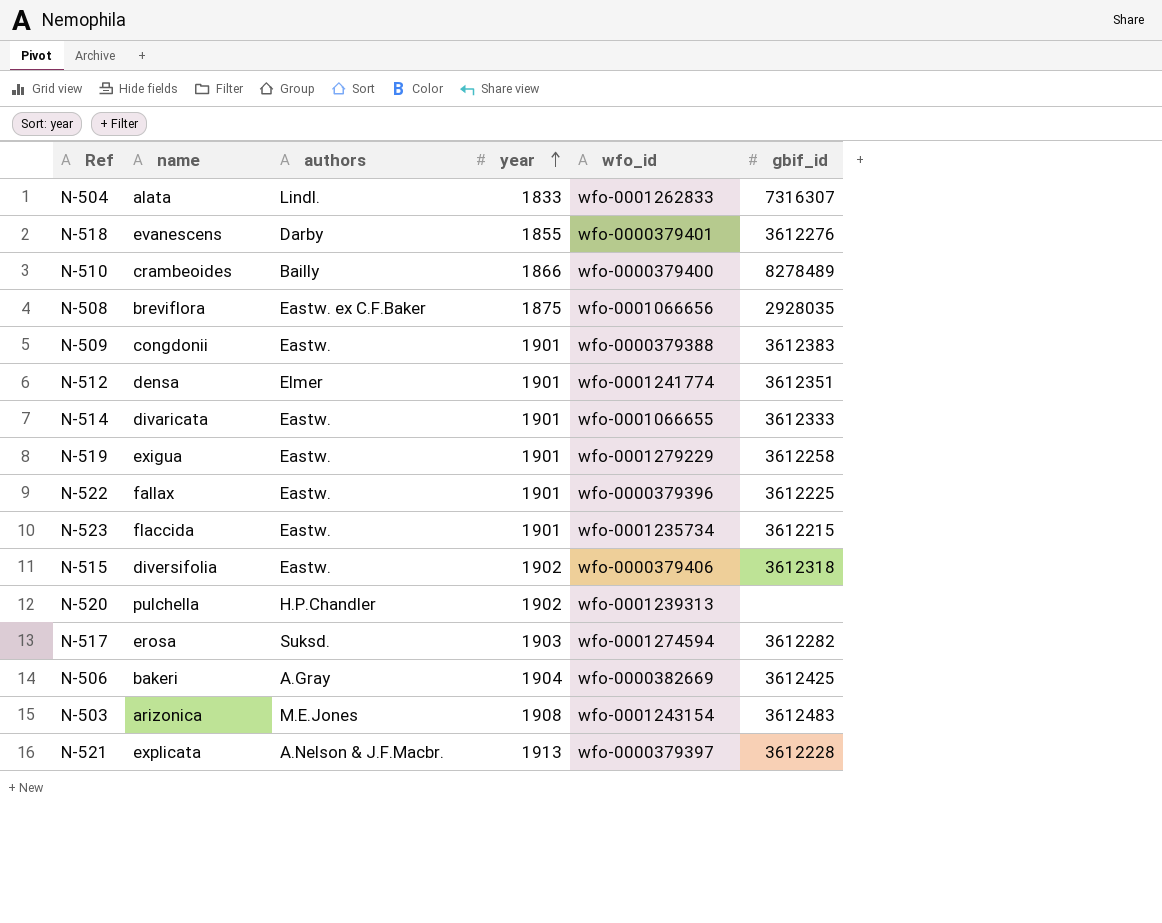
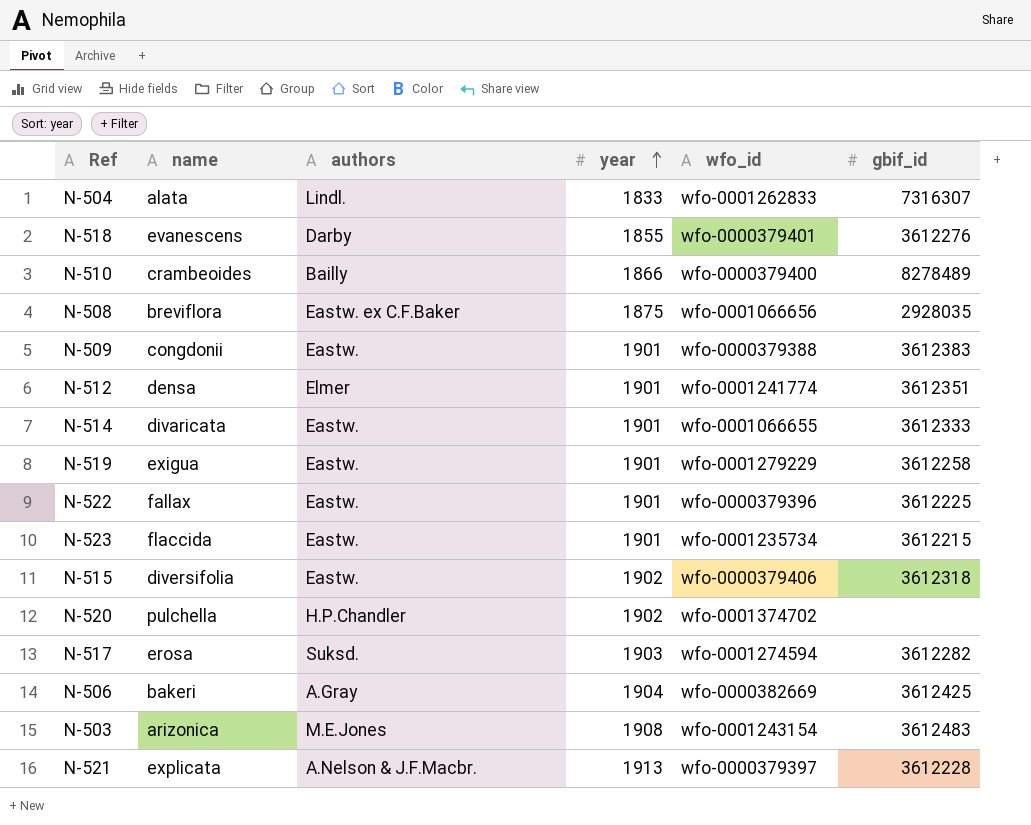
N-520 | wfo_id: wfo-0001239313 -> wfo-0001374702

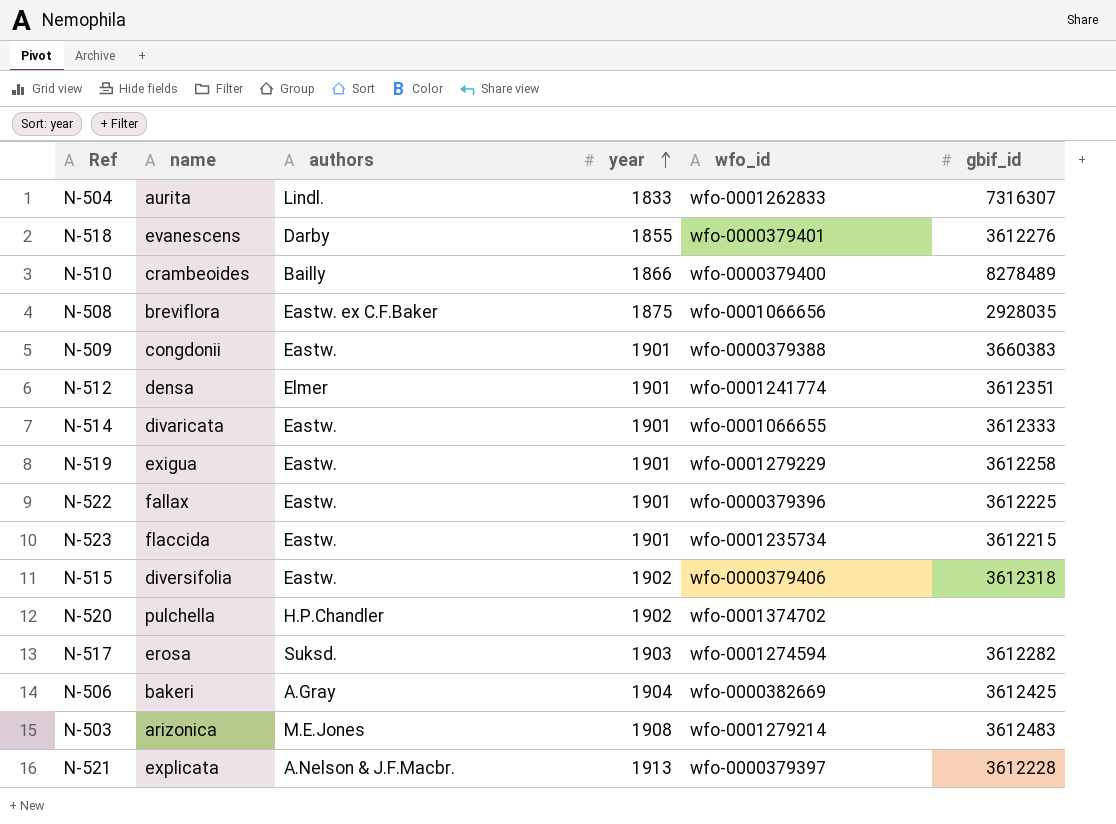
N-504 | name: alata -> aurita
N-509 | gbif_id: 3612383 -> 3660383
N-503 | wfo_id: wfo-0001243154 -> wfo-0001279214

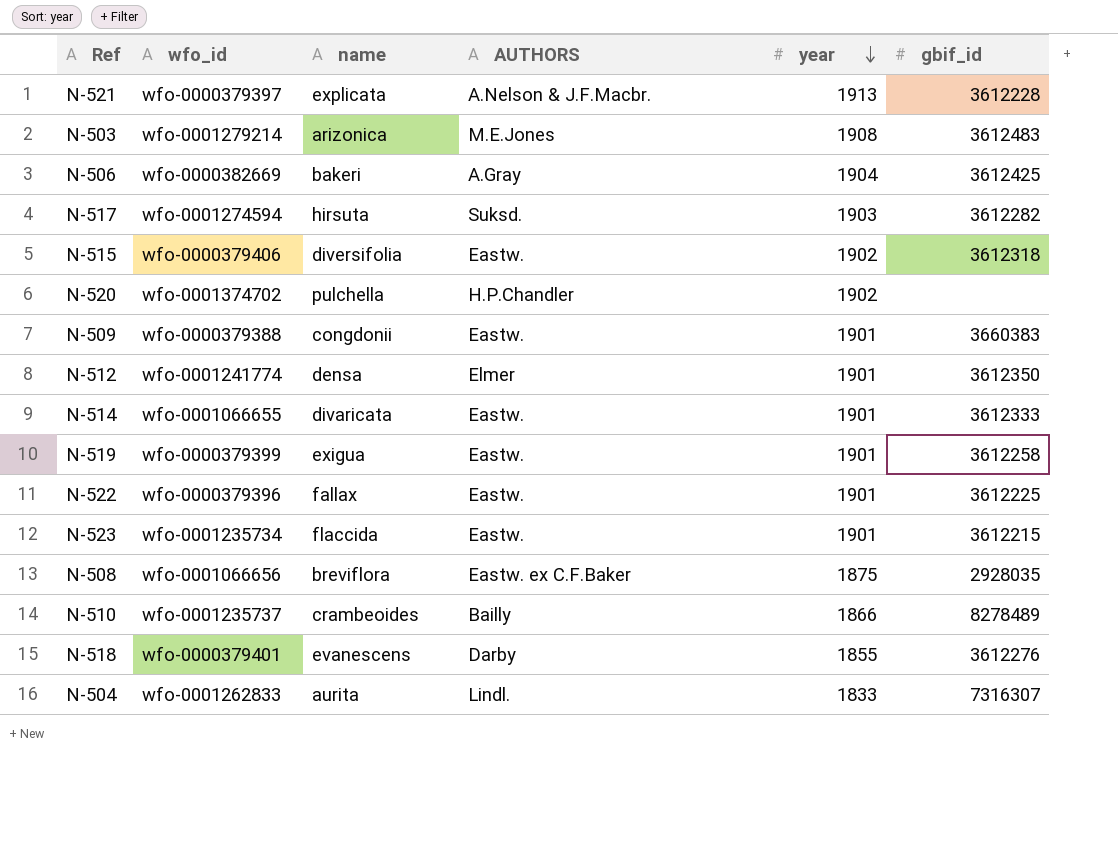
row order: year ascending -> year descending
column wfo_id | position: 5 -> 2
column name: authors -> AUTHORS
N-517 | name: erosa -> hirsuta
N-512 | gbif_id: 3612351 -> 3612350
N-519 | wfo_id: wfo-0001279229 -> wfo-0000379399
N-510 | wfo_id: wfo-0000379400 -> wfo-0001235737

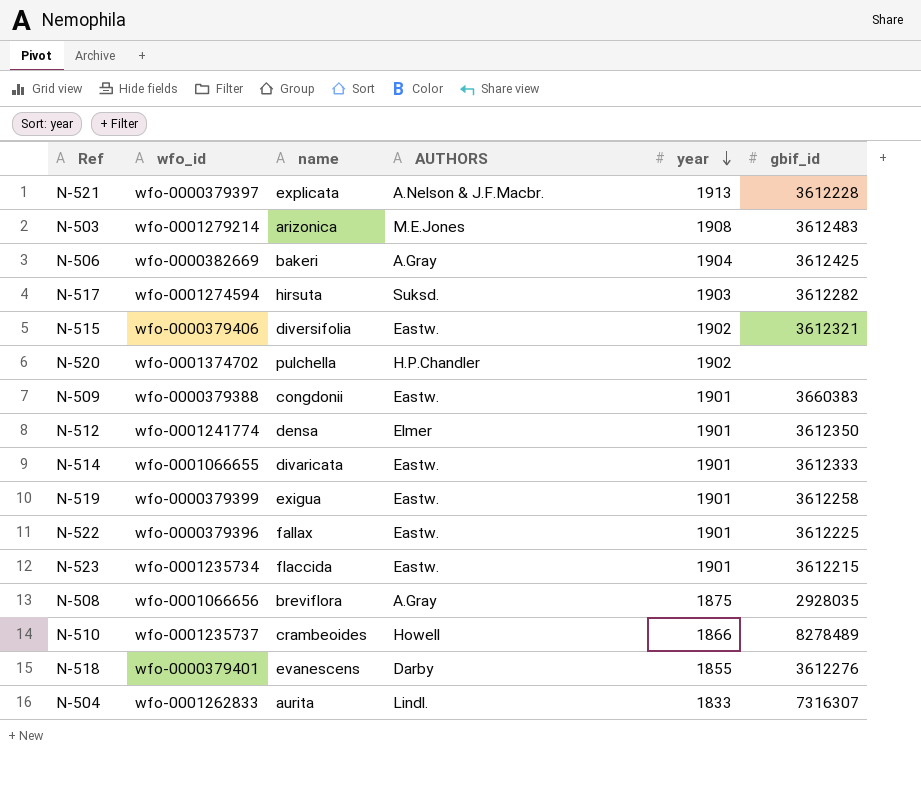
N-515 | gbif_id: 3612318 -> 3612321
N-508 | AUTHORS: Eastw. ex C.F.Baker -> A.Gray
N-510 | AUTHORS: Bailly -> Howell

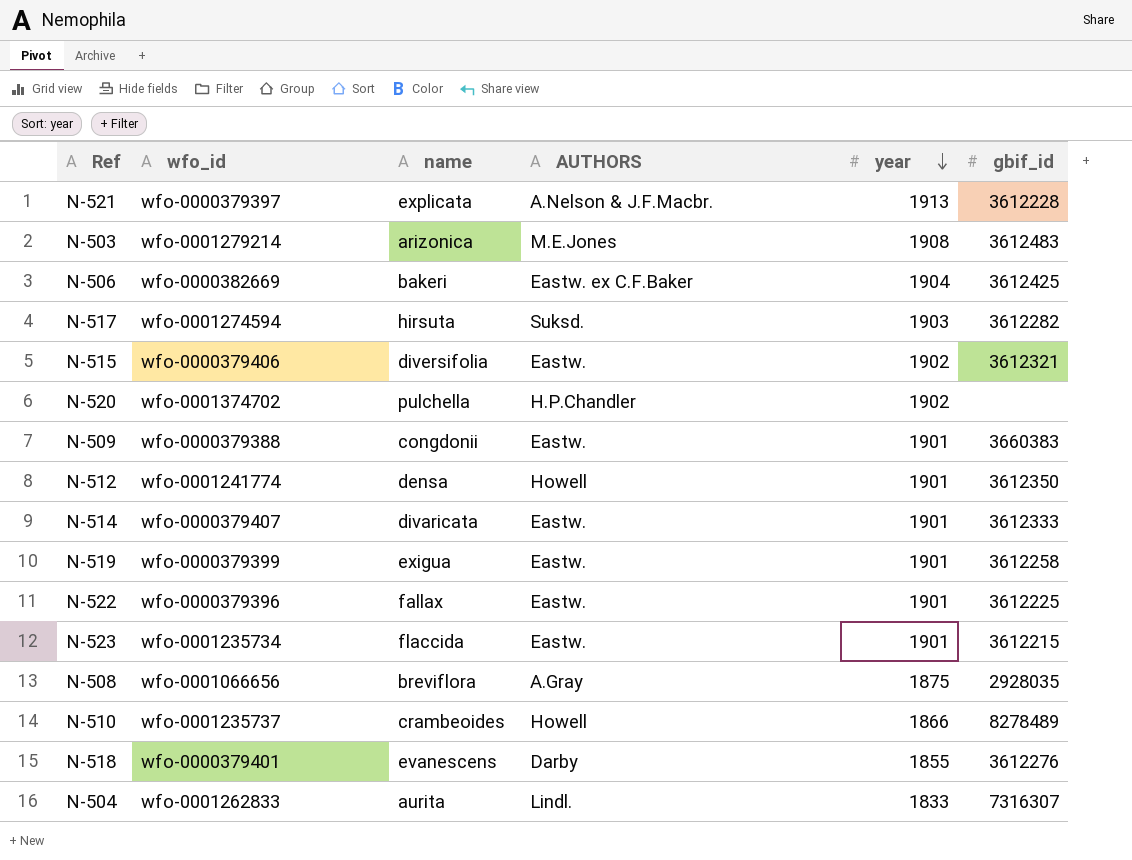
N-506 | AUTHORS: A.Gray -> Eastw. ex C.F.Baker
N-512 | AUTHORS: Elmer -> Howell
N-514 | wfo_id: wfo-0001066655 -> wfo-0000379407

